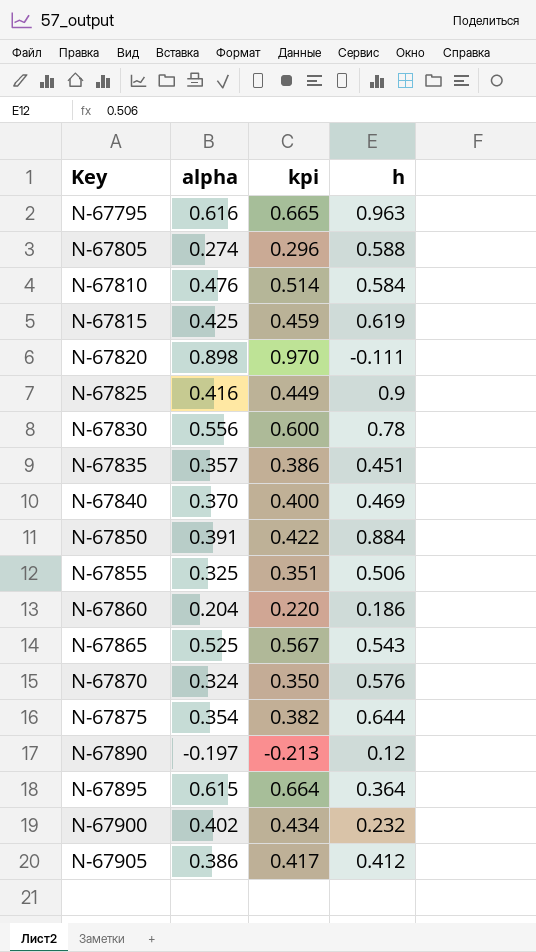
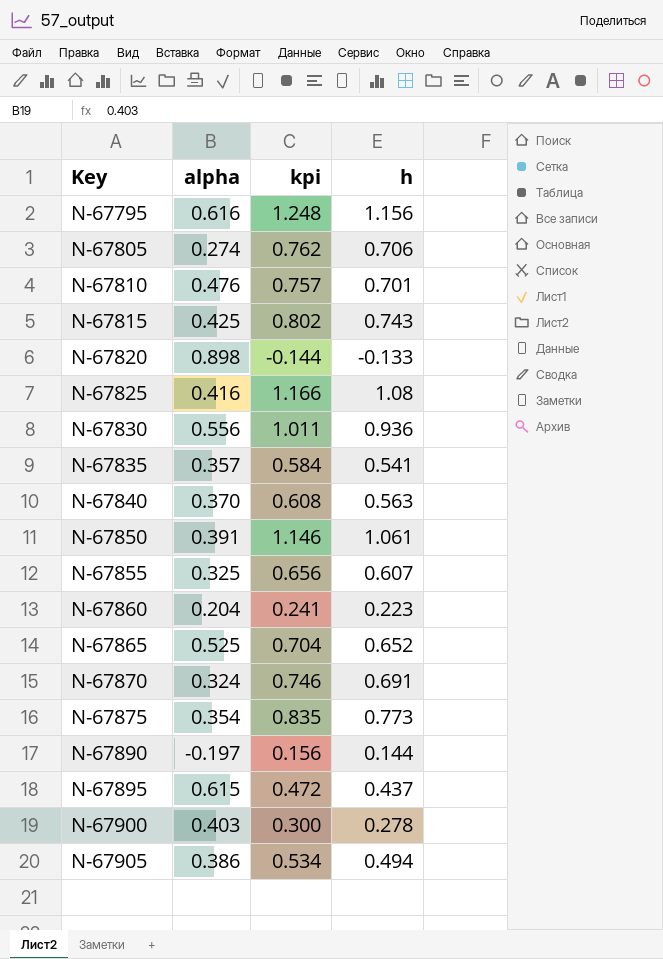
column kpi | formula: [alpha] * 1.08 -> [h] * 1.08
N-67795 | h: 0.963 -> 1.156
N-67805 | h: 0.588 -> 0.706
N-67810 | h: 0.584 -> 0.701
N-67815 | h: 0.619 -> 0.743
N-67820 | h: -0.111 -> -0.133
N-67825 | h: 0.9 -> 1.08
N-67830 | h: 0.78 -> 0.936
N-67835 | h: 0.451 -> 0.541
N-67840 | h: 0.469 -> 0.563
N-67850 | h: 0.884 -> 1.061
N-67855 | h: 0.506 -> 0.607
N-67860 | h: 0.186 -> 0.223
N-67865 | h: 0.543 -> 0.652
N-67870 | h: 0.576 -> 0.691
N-67875 | h: 0.644 -> 0.773
N-67890 | h: 0.12 -> 0.144
N-67895 | h: 0.364 -> 0.437
N-67900 | alpha: 0.402 -> 0.403
N-67900 | h: 0.232 -> 0.278
N-67905 | h: 0.412 -> 0.494

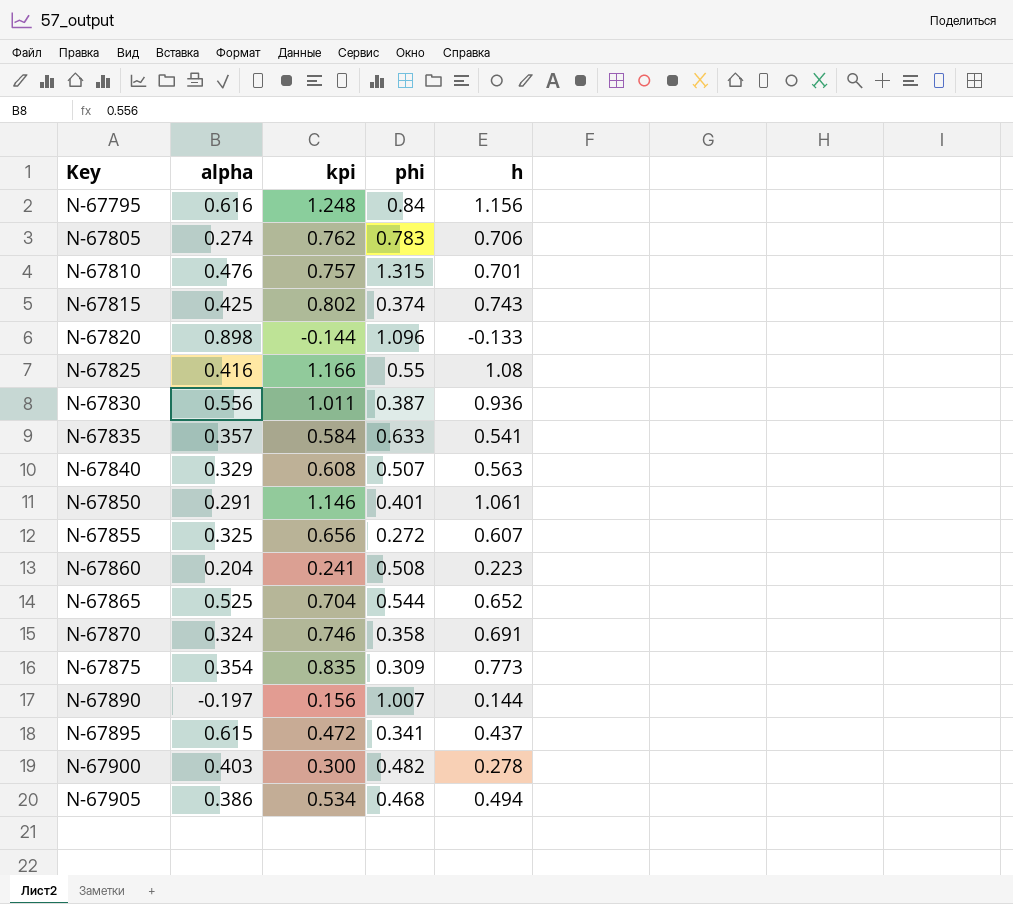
column phi | position: none -> 4
N-67840 | alpha: 0.370 -> 0.329
N-67850 | alpha: 0.391 -> 0.291

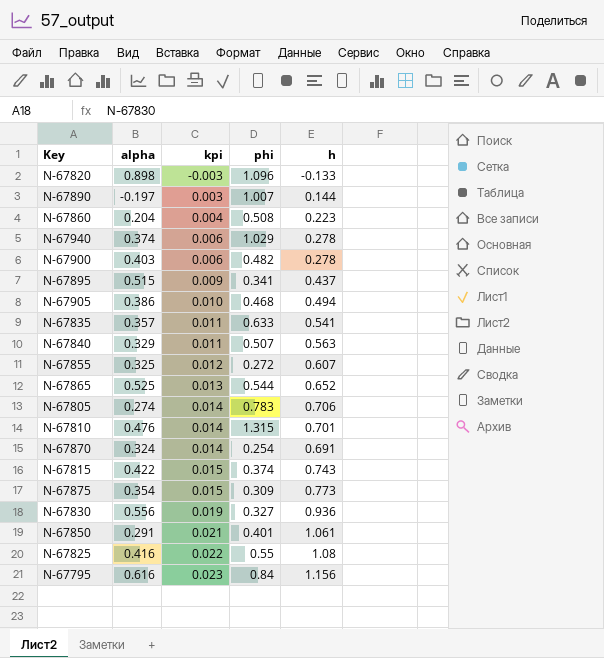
row order: Key ascending -> kpi ascending
column kpi | formula: [h] * 1.08 -> [h] * 0.02
row N-67940: none -> 0.374 | 0.006 | 1.029 | 0.278
N-67895 | alpha: 0.615 -> 0.515
N-67870 | phi: 0.358 -> 0.254
N-67815 | alpha: 0.425 -> 0.422
N-67830 | phi: 0.387 -> 0.327

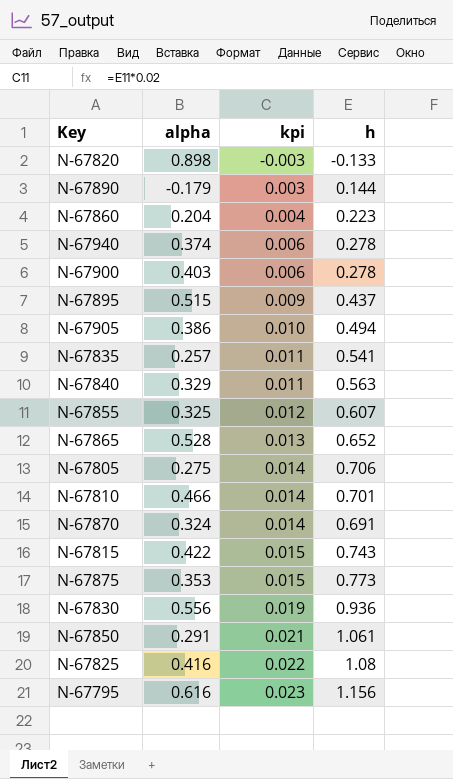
column phi | position: 4 -> none
N-67890 | alpha: -0.197 -> -0.179
N-67835 | alpha: 0.357 -> 0.257
N-67865 | alpha: 0.525 -> 0.528
N-67805 | alpha: 0.274 -> 0.275
N-67810 | alpha: 0.476 -> 0.466
N-67875 | alpha: 0.354 -> 0.353

